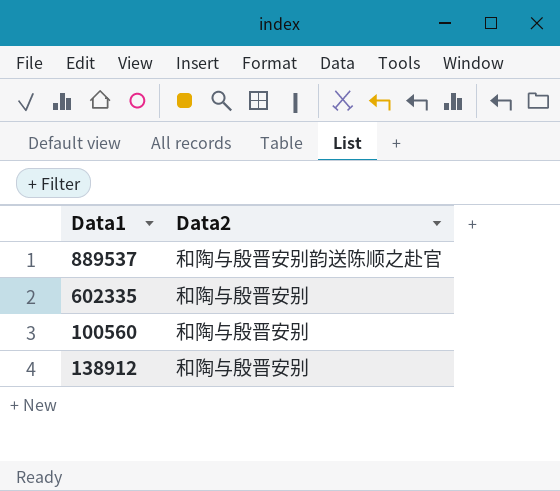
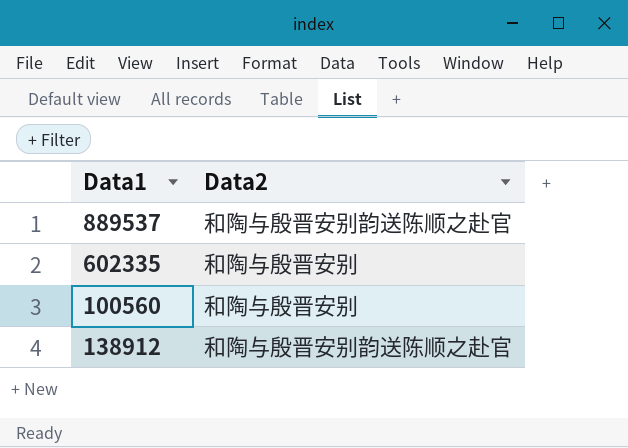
138912 | Data2: 和陶与殷晋安别 -> 和陶与殷晋安别韵送陈顺之赴官

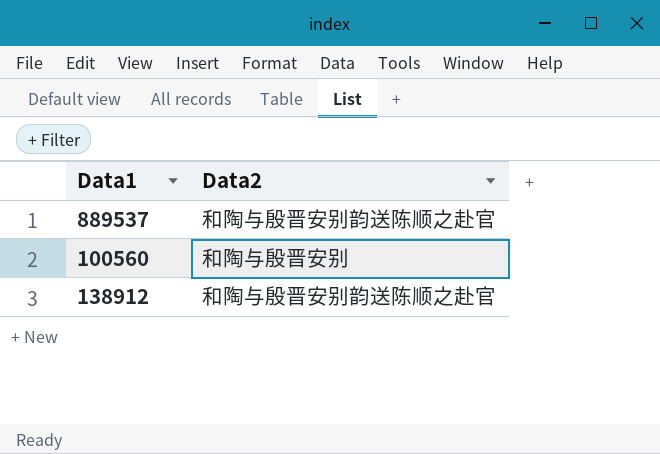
row 602335: 和陶与殷晋安别 -> none

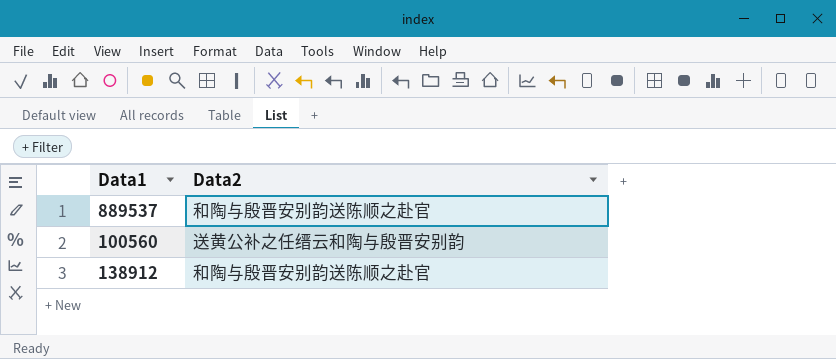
100560 | Data2: 和陶与殷晋安别 -> 送黄公补之任缙云和陶与殷晋安别韵

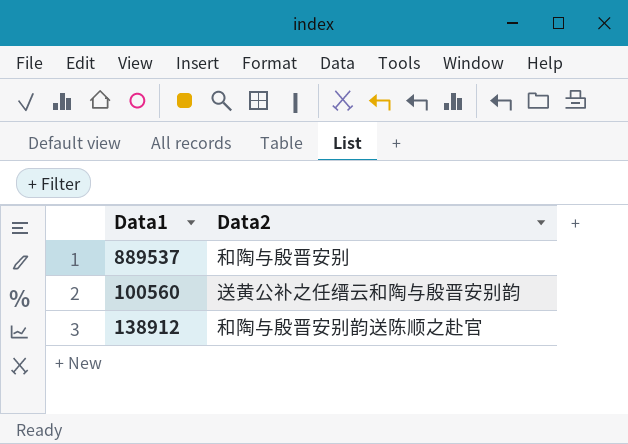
889537 | Data2: 和陶与殷晋安别韵送陈顺之赴官 -> 和陶与殷晋安别

